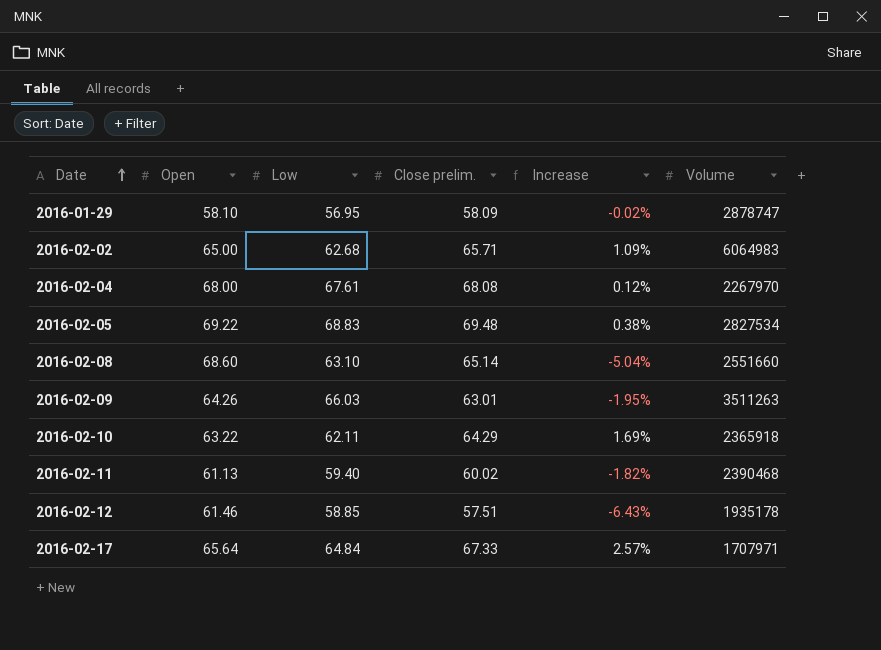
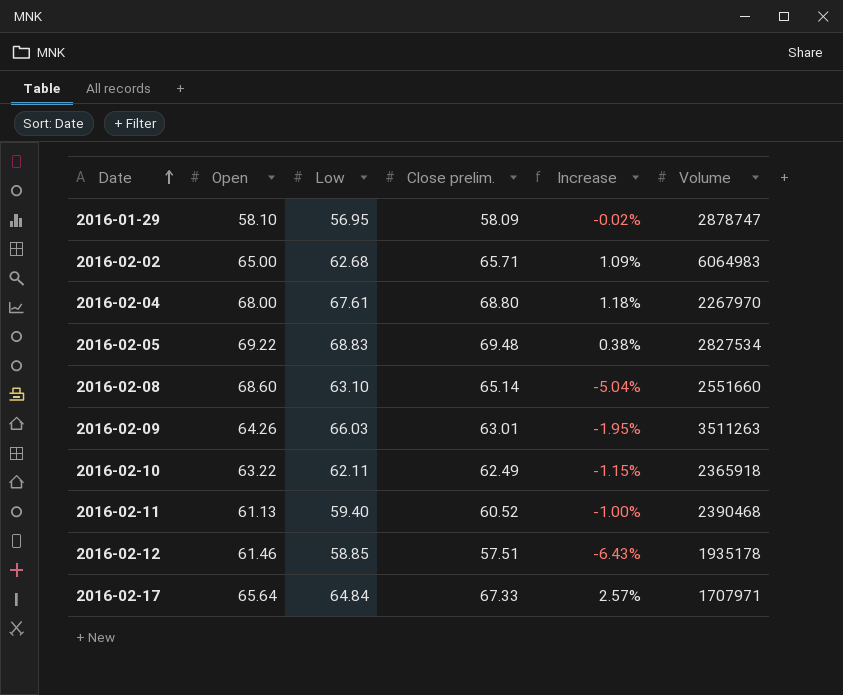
2016-02-04 | Close prelim.: 68.08 -> 68.80
2016-02-04 | Increase: 0.12% -> 1.18%
2016-02-10 | Close prelim.: 64.29 -> 62.49
2016-02-10 | Increase: 1.69% -> -1.15%
2016-02-11 | Close prelim.: 60.02 -> 60.52
2016-02-11 | Increase: -1.82% -> -1.00%

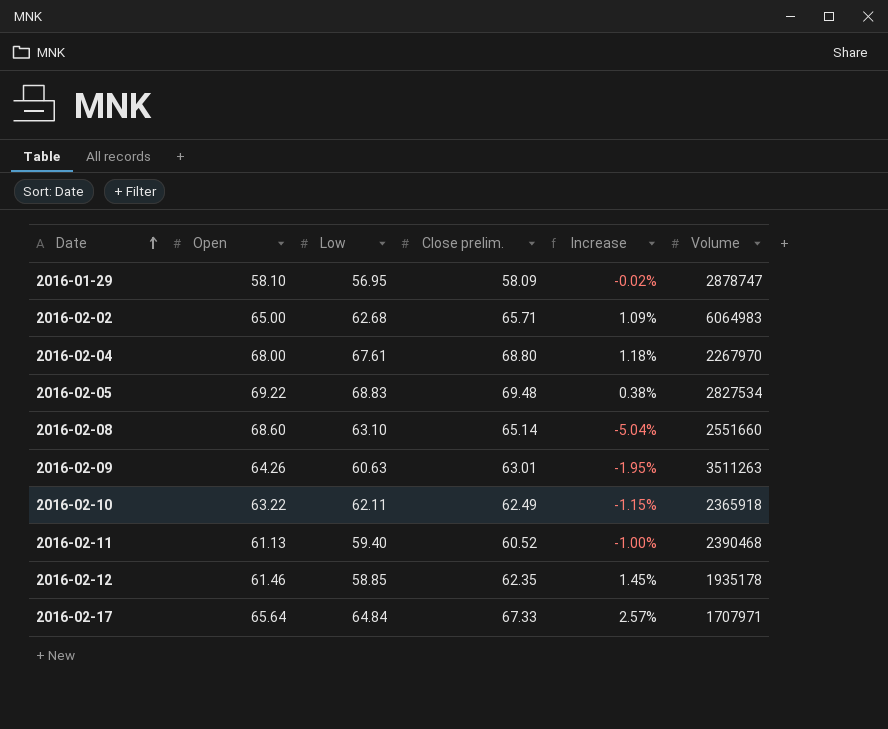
2016-02-09 | Low: 66.03 -> 60.63
2016-02-12 | Close prelim.: 57.51 -> 62.35
2016-02-12 | Increase: -6.43% -> 1.45%

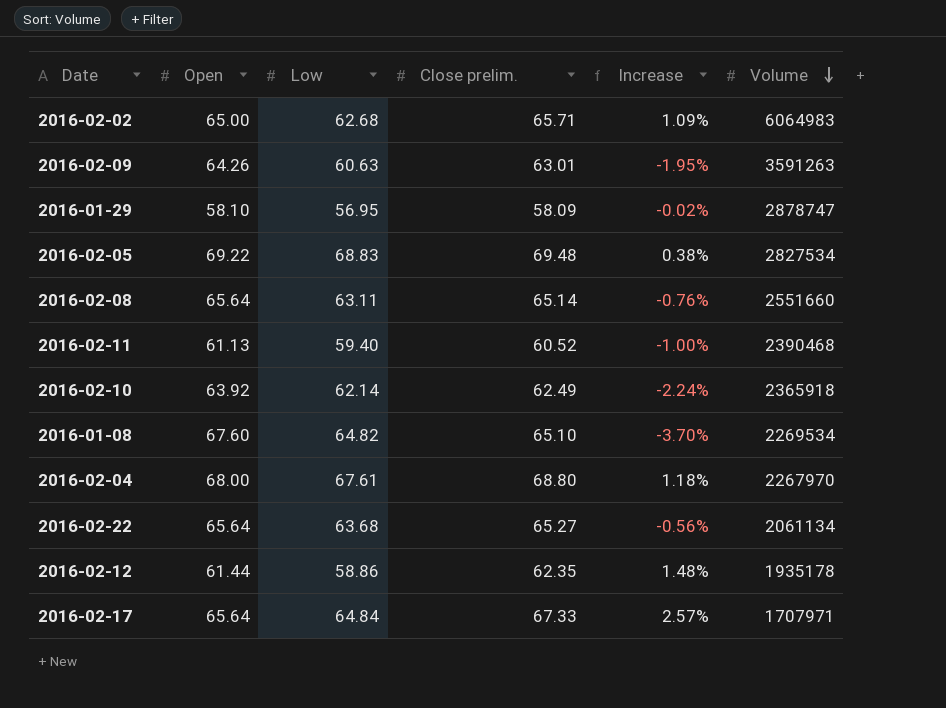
row order: Date ascending -> Volume descending
2016-02-09 | Volume: 3511263 -> 3591263
2016-02-08 | Open: 68.60 -> 65.64
2016-02-08 | Low: 63.10 -> 63.11
2016-02-08 | Increase: -5.04% -> -0.76%
2016-02-10 | Open: 63.22 -> 63.92
2016-02-10 | Low: 62.11 -> 62.14
2016-02-10 | Increase: -1.15% -> -2.24%
row 2016-01-08: none -> 67.60 | 64.82 | 65.10 | -3.70% | 2269534
row 2016-02-22: none -> 65.64 | 63.68 | 65.27 | -0.56% | 2061134
2016-02-12 | Open: 61.46 -> 61.44
2016-02-12 | Low: 58.85 -> 58.86
2016-02-12 | Increase: 1.45% -> 1.48%

